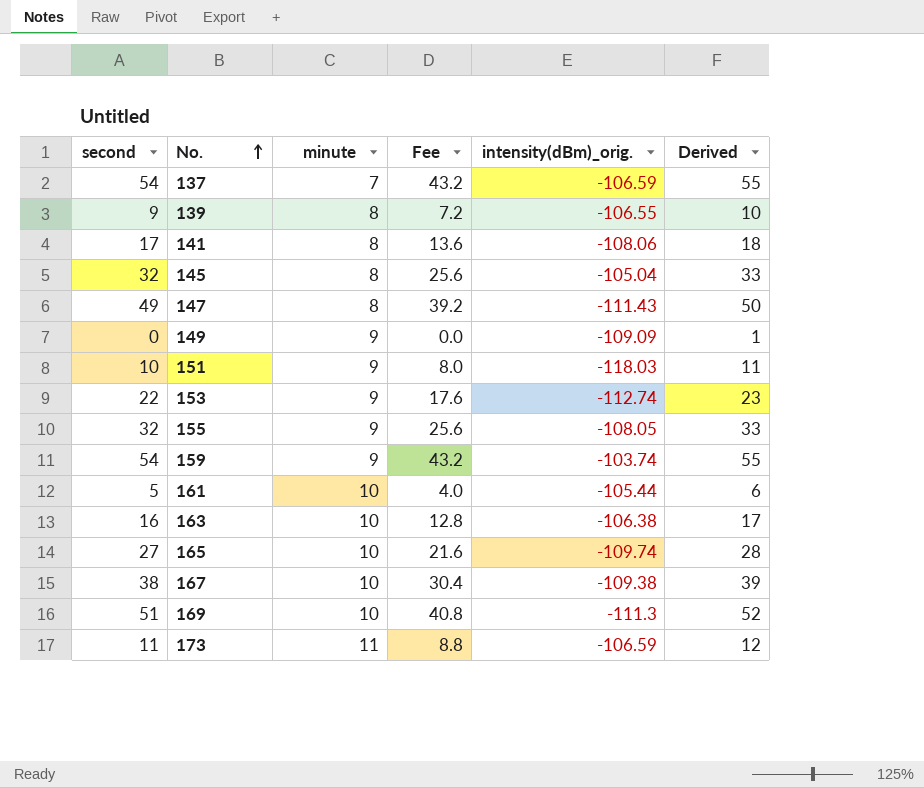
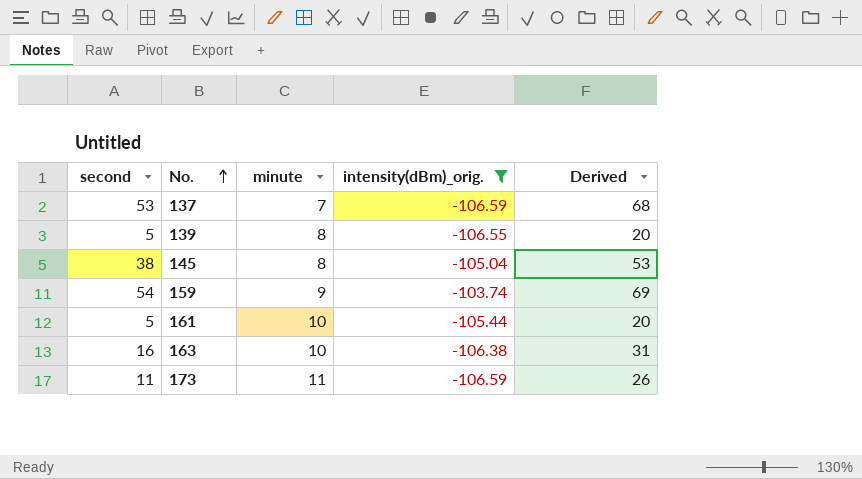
filter: none -> intensity(dBm)_orig. >= -106.59
column Fee | formula: [second] * 0.8 -> none
column Derived | formula: [second] + 1 -> [second] + 15
137 | second: 54 -> 53
139 | second: 9 -> 5
145 | second: 32 -> 38

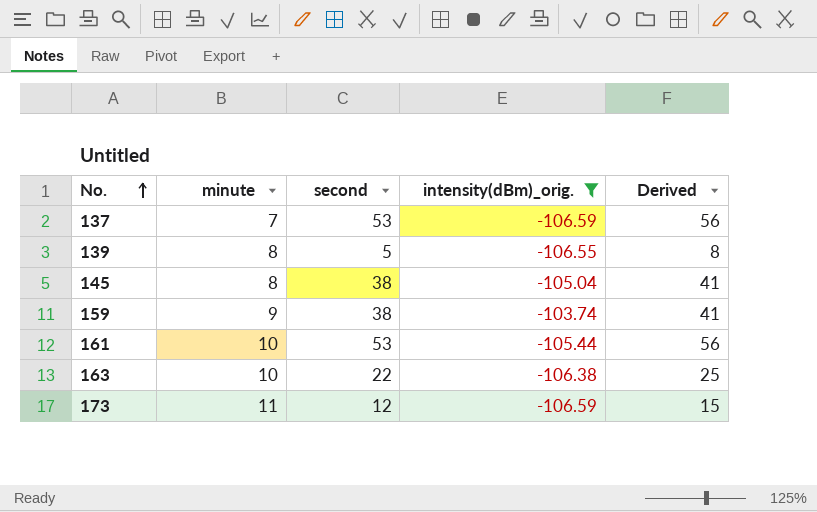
column second | position: 1 -> 3
column Derived | formula: [second] + 15 -> [second] + 3
159 | second: 54 -> 38
161 | second: 5 -> 53
163 | second: 16 -> 22
173 | second: 11 -> 12

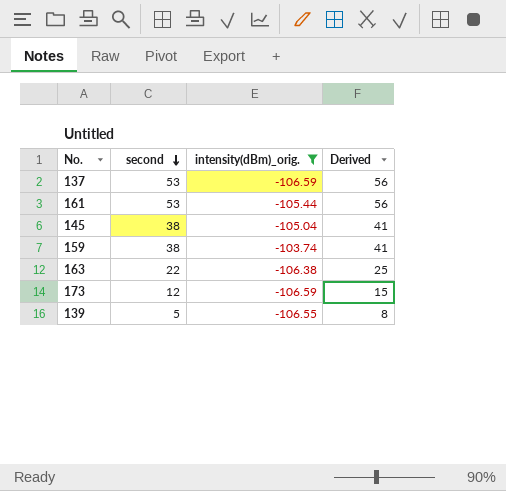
row order: No. ascending -> second descending
column minute | position: 2 -> none

